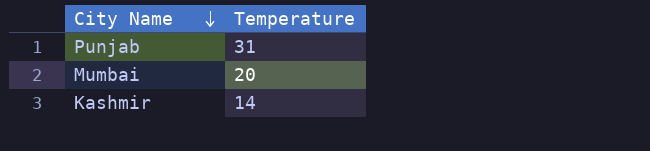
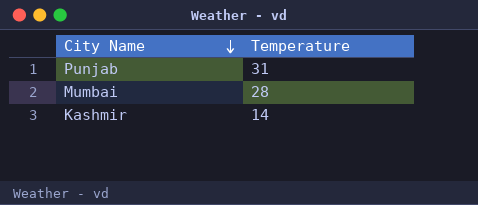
Mumbai | Temperature: 20 -> 28

